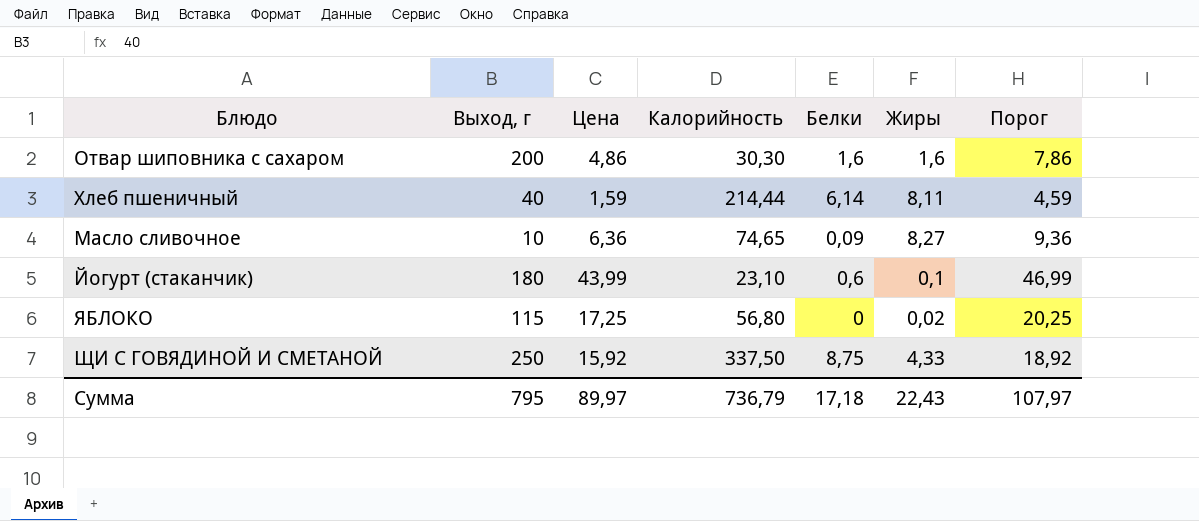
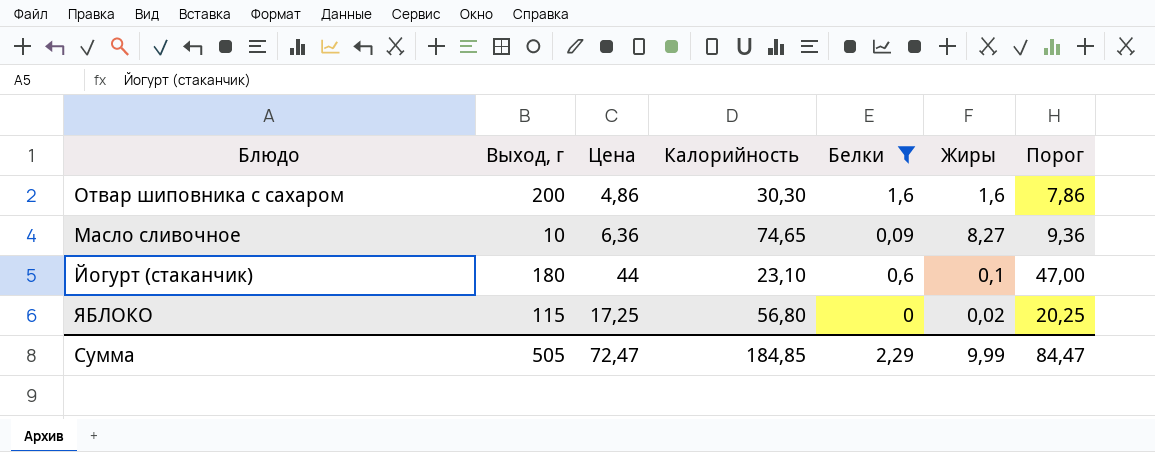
filter: none -> Белки <= 1,6
Йогурт (стаканчик) | Цена: 43,99 -> 44
Йогурт (стаканчик) | Порог: 46,99 -> 47,00
Сумма | Выход, г: 795 -> 505
Сумма | Цена: 89,97 -> 72,47
Сумма | Калорийность: 736,79 -> 184,85
Сумма | Белки: 17,18 -> 2,29
Сумма | Жиры: 22,43 -> 9,99
Сумма | Порог: 107,97 -> 84,47

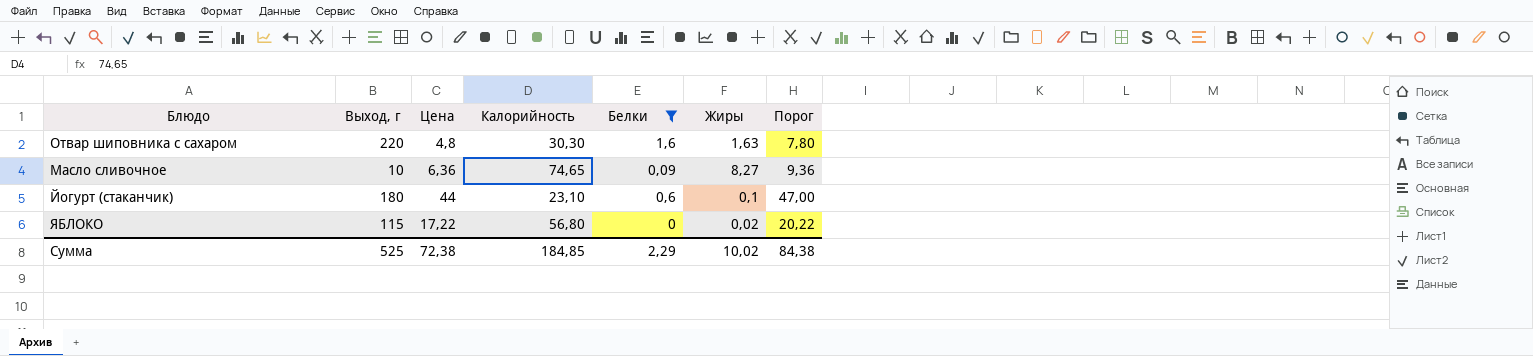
Отвар шиповника с сахаром | Выход, г: 200 -> 220
Отвар шиповника с сахаром | Цена: 4,86 -> 4,8
Отвар шиповника с сахаром | Жиры: 1,6 -> 1,63
Отвар шиповника с сахаром | Порог: 7,86 -> 7,80
ЯБЛОКО | Цена: 17,25 -> 17,22
ЯБЛОКО | Порог: 20,25 -> 20,22
Сумма | Выход, г: 505 -> 525
Сумма | Цена: 72,47 -> 72,38
Сумма | Жиры: 9,99 -> 10,02
Сумма | Порог: 84,47 -> 84,38

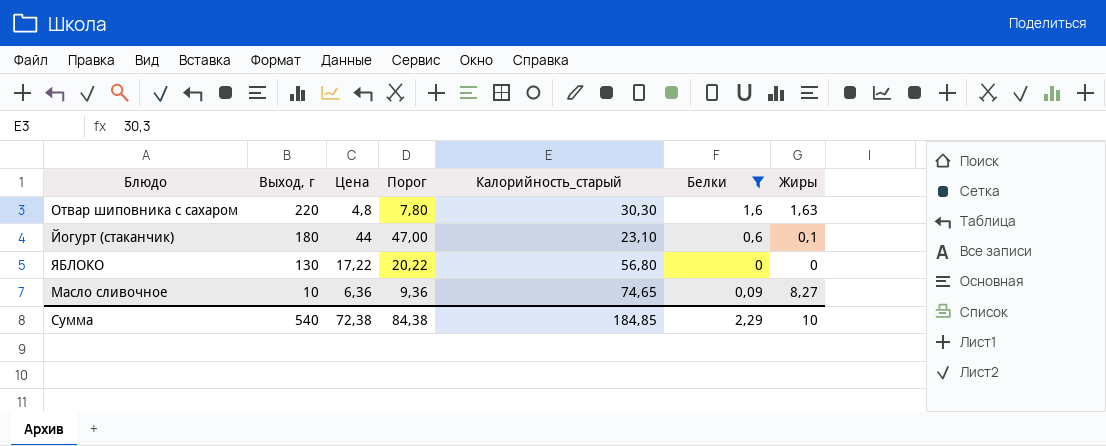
row order: none -> Выход, г descending
column Порог | position: 7 -> 4
column name: Калорийность -> Калорийность_старый
ЯБЛОКО | Выход, г: 115 -> 130
ЯБЛОКО | Жиры: 0,02 -> 0
Сумма | Выход, г: 525 -> 540
Сумма | Жиры: 10,02 -> 10

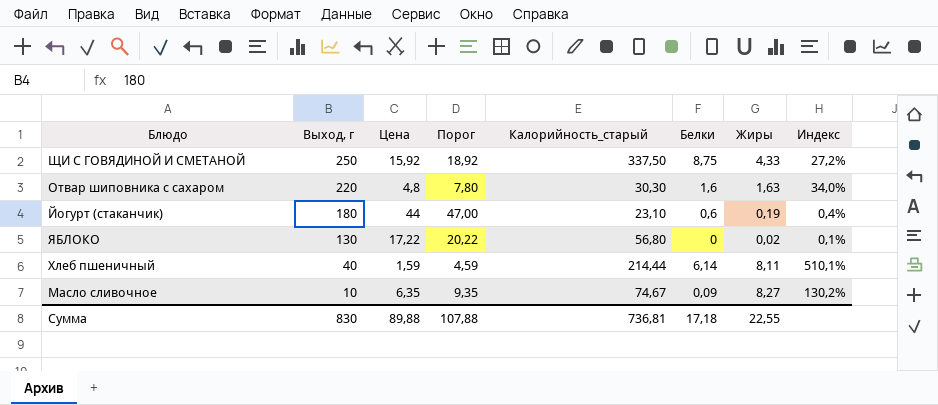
filter: Белки <= 1,6 -> none
column Индекс | formula: none -> [Жиры] / [Цена]
Йогурт (стаканчик) | Жиры: 0,1 -> 0,19
ЯБЛОКО | Жиры: 0 -> 0,02
Масло сливочное | Цена: 6,36 -> 6,35
Масло сливочное | Порог: 9,36 -> 9,35
Масло сливочное | Калорийность_старый: 74,65 -> 74,67
Сумма | Выход, г: 540 -> 830
Сумма | Цена: 72,38 -> 89,88
Сумма | Порог: 84,38 -> 107,88
Сумма | Калорийность_старый: 184,85 -> 736,81
Сумма | Белки: 2,29 -> 17,18
Сумма | Жиры: 10 -> 22,55

